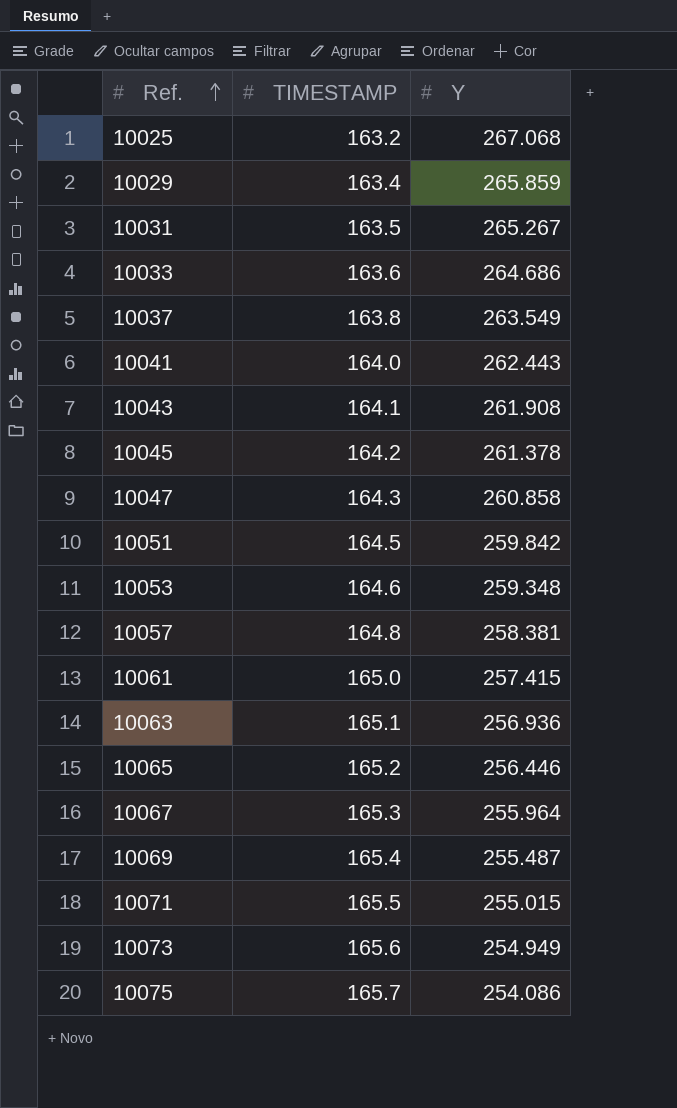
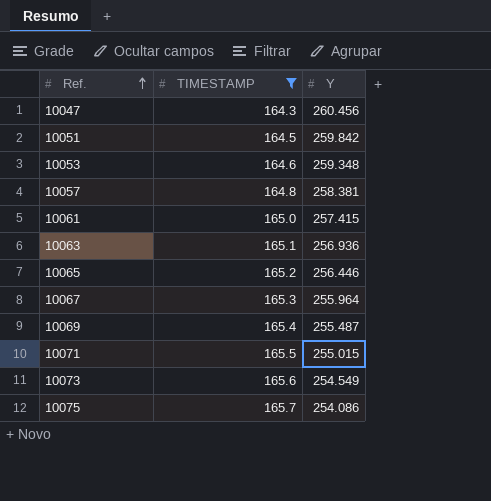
filter: none -> TIMESTAMP >= 164.3
10047 | Y: 260.858 -> 260.456
10073 | Y: 254.949 -> 254.549

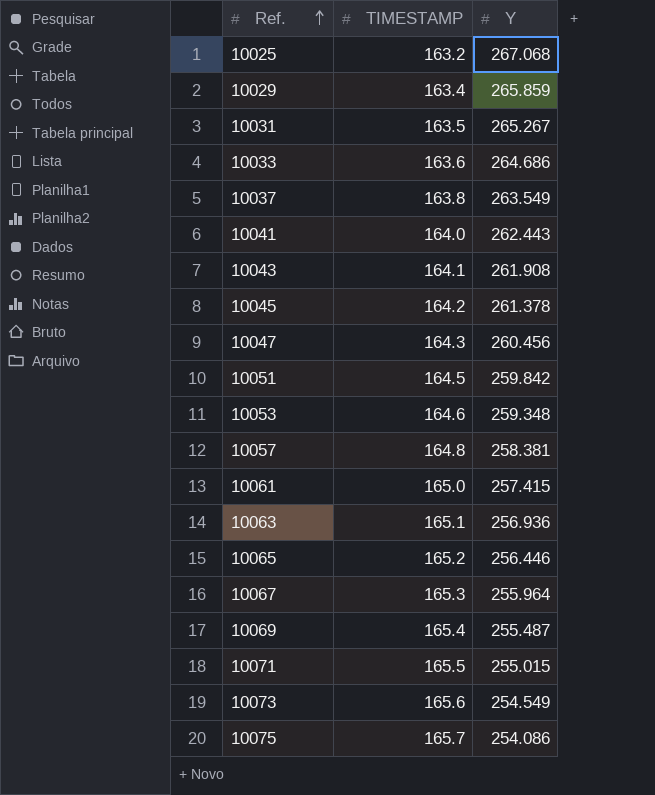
filter: TIMESTAMP >= 164.3 -> none

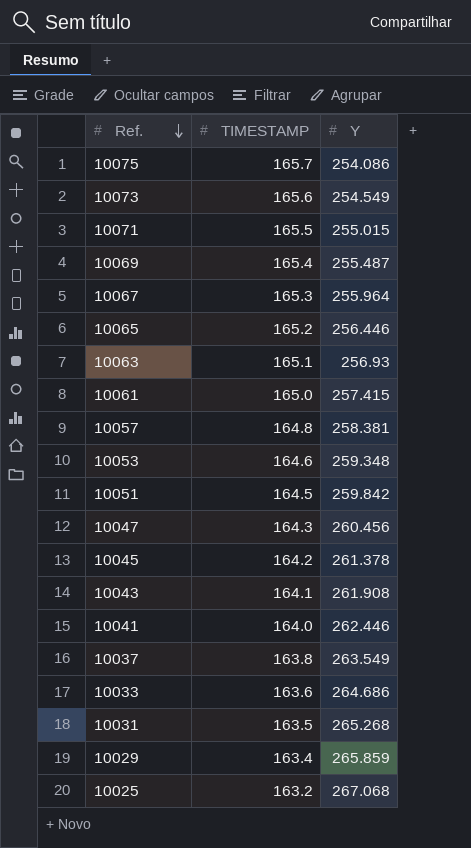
row order: Ref. ascending -> Ref. descending
10063 | Y: 256.936 -> 256.93
10041 | Y: 262.443 -> 262.446
10031 | Y: 265.267 -> 265.268

